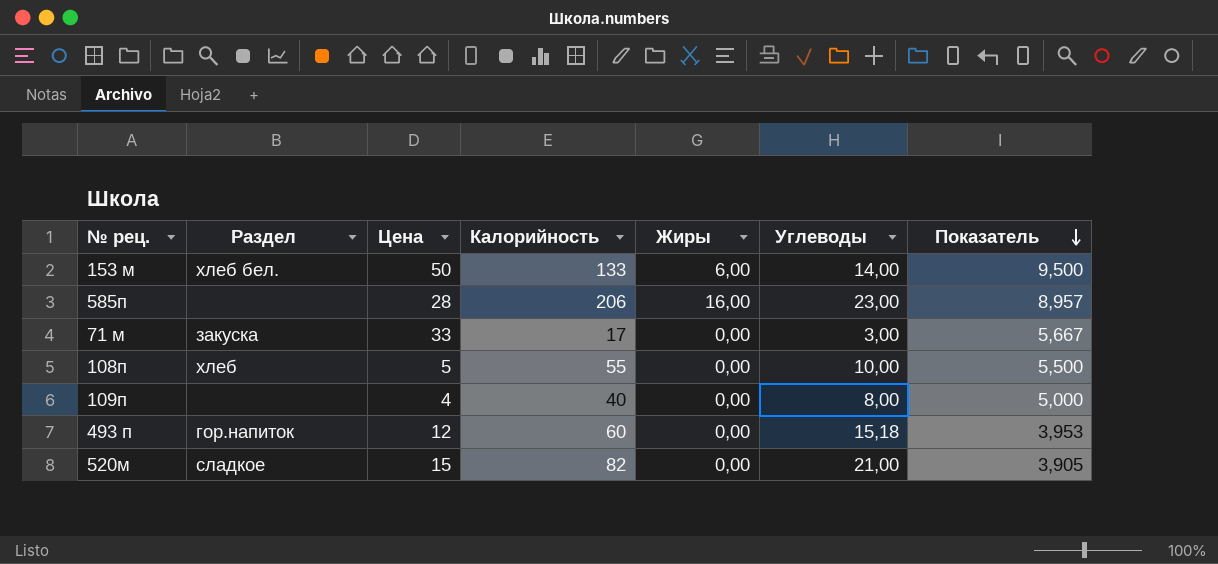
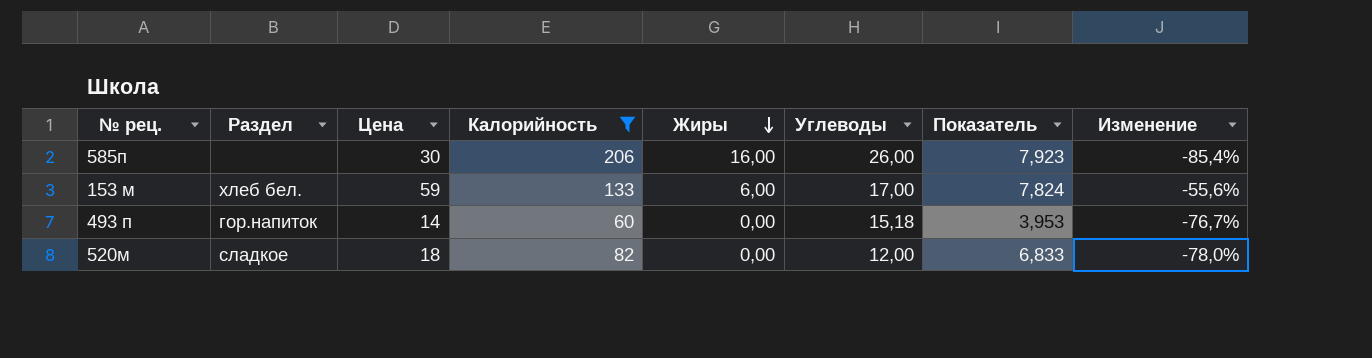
filter: none -> Калорийность >= 60
row order: Показатель descending -> Жиры descending
column Изменение | formula: none -> ([Цена] - [Калорийность]) / [Калорийность]
585п | Цена: 28 -> 30
585п | Углеводы: 23,00 -> 26,00
585п | Показатель: 8,957 -> 7,923
153 м | Цена: 50 -> 59
153 м | Углеводы: 14,00 -> 17,00
153 м | Показатель: 9,500 -> 7,824
493 п | Цена: 12 -> 14
520м | Цена: 15 -> 18
520м | Углеводы: 21,00 -> 12,00
520м | Показатель: 3,905 -> 6,833

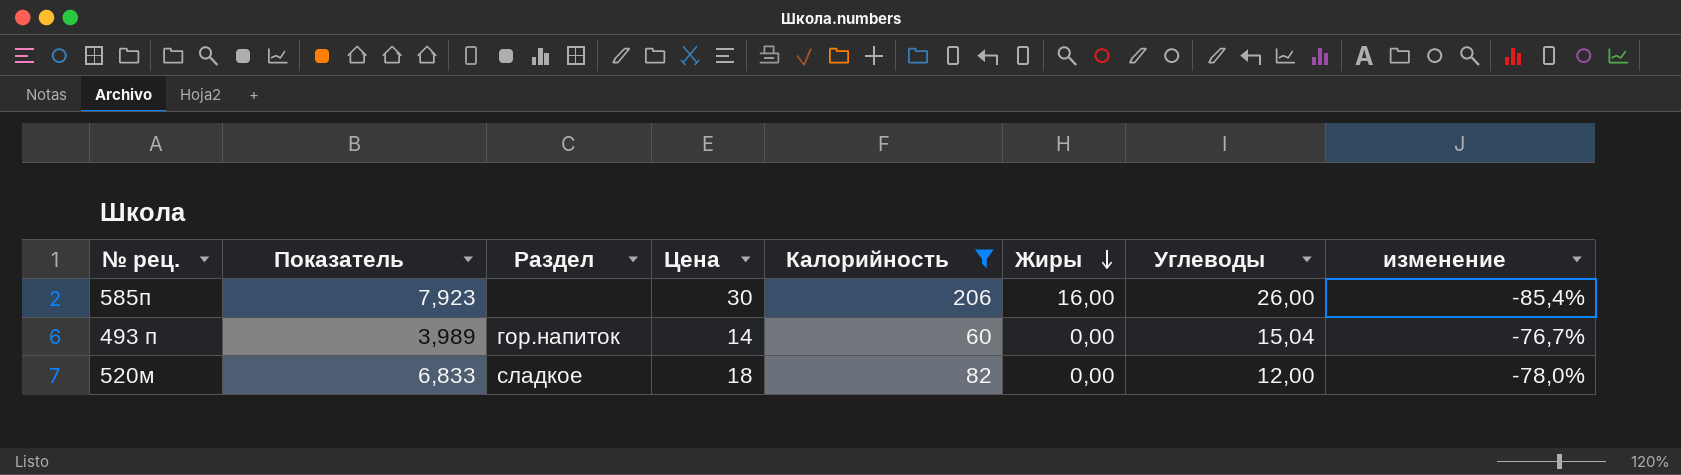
column Показатель | position: 7 -> 2
column name: Изменение -> изменение
row 153 м: хлеб бел. | 59 | 133 | 6,00 | 17,00 | 7,824 | -55,6% -> none
493 п | Показатель: 3,953 -> 3,989
493 п | Углеводы: 15,18 -> 15,04

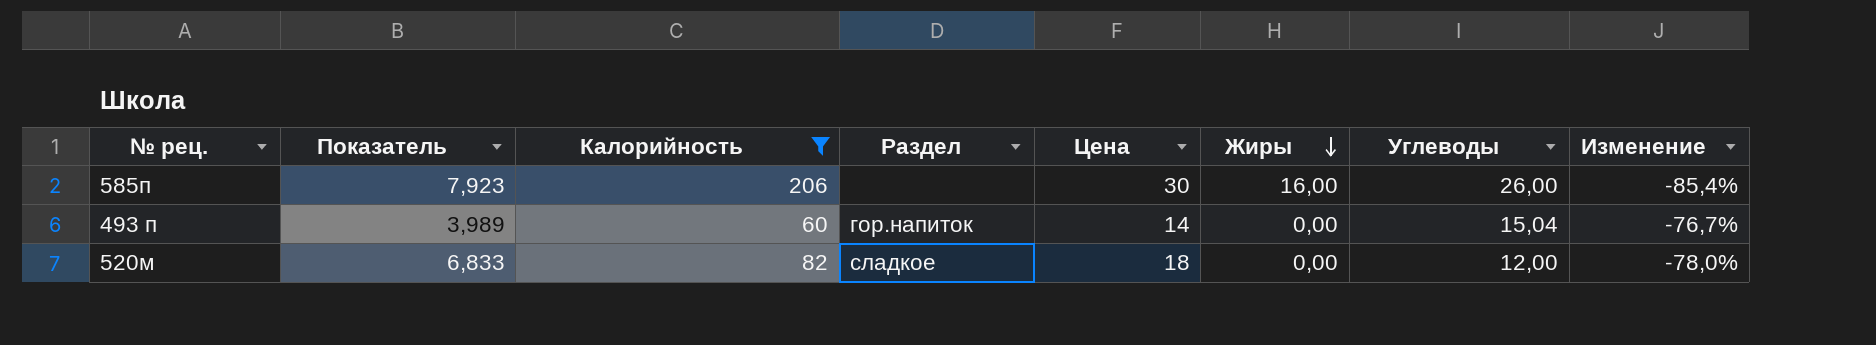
column Калорийность | position: 5 -> 3
column name: изменение -> Изменение

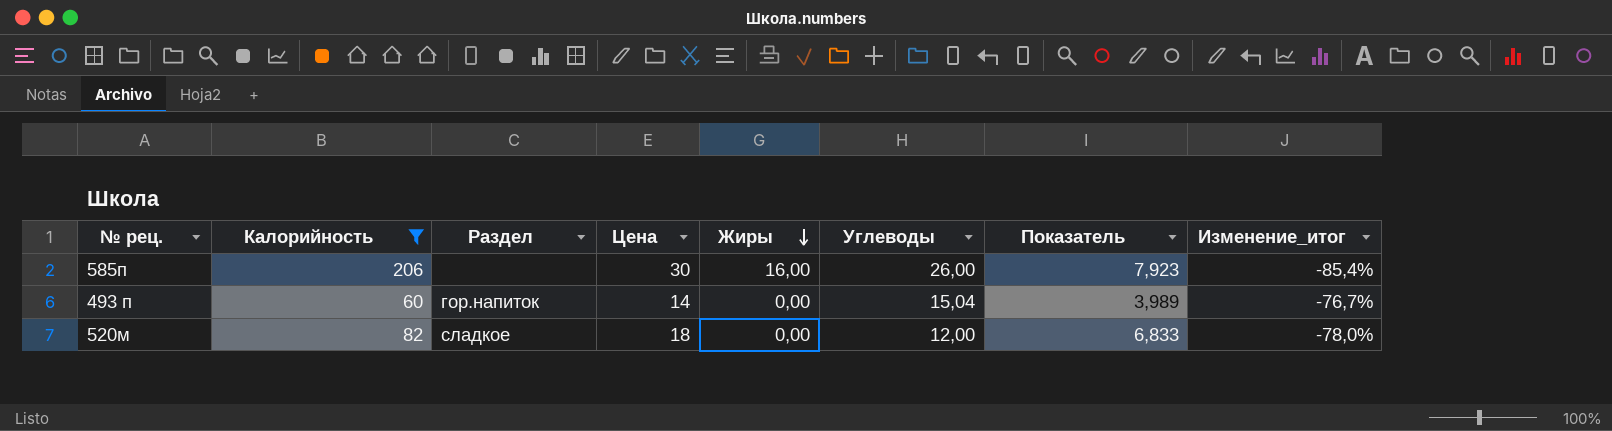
column Показатель | position: 2 -> 7
column name: Изменение -> Изменение_итог

